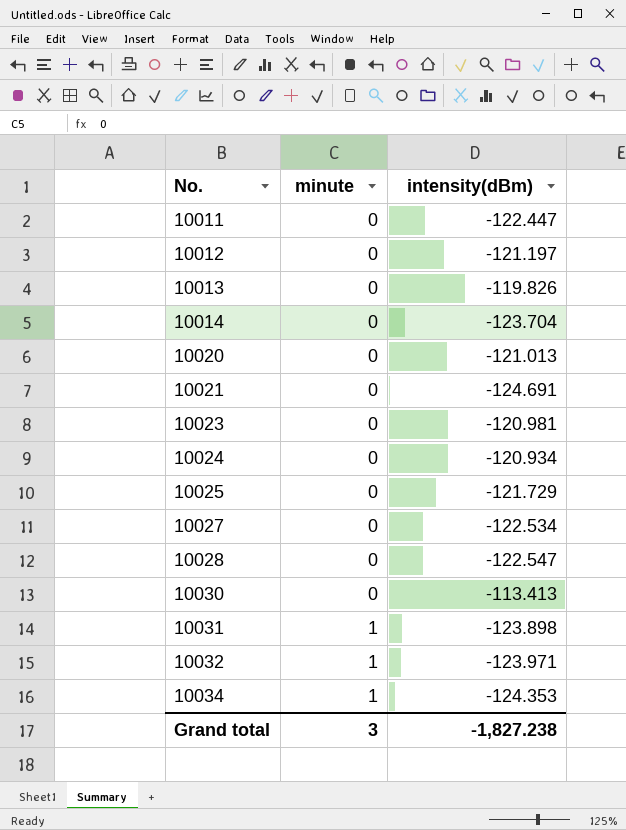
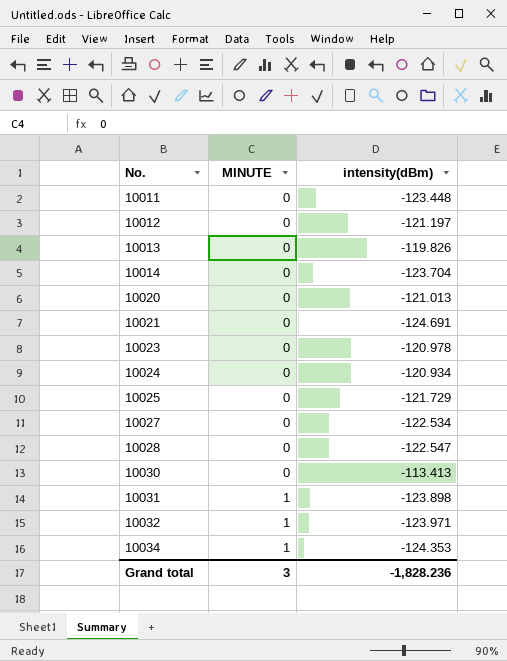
column name: minute -> MINUTE
10011 | intensity(dBm): -122.447 -> -123.448
10023 | intensity(dBm): -120.981 -> -120.978
Grand total | intensity(dBm): -1,827.238 -> -1,828.236

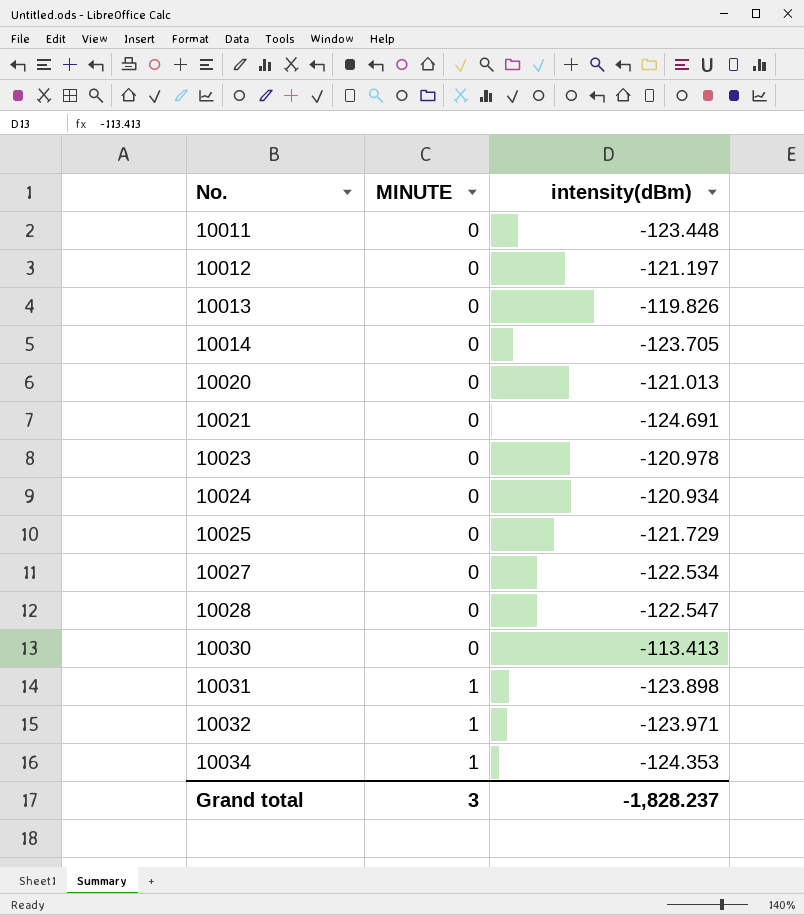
10014 | intensity(dBm): -123.704 -> -123.705
Grand total | intensity(dBm): -1,828.236 -> -1,828.237

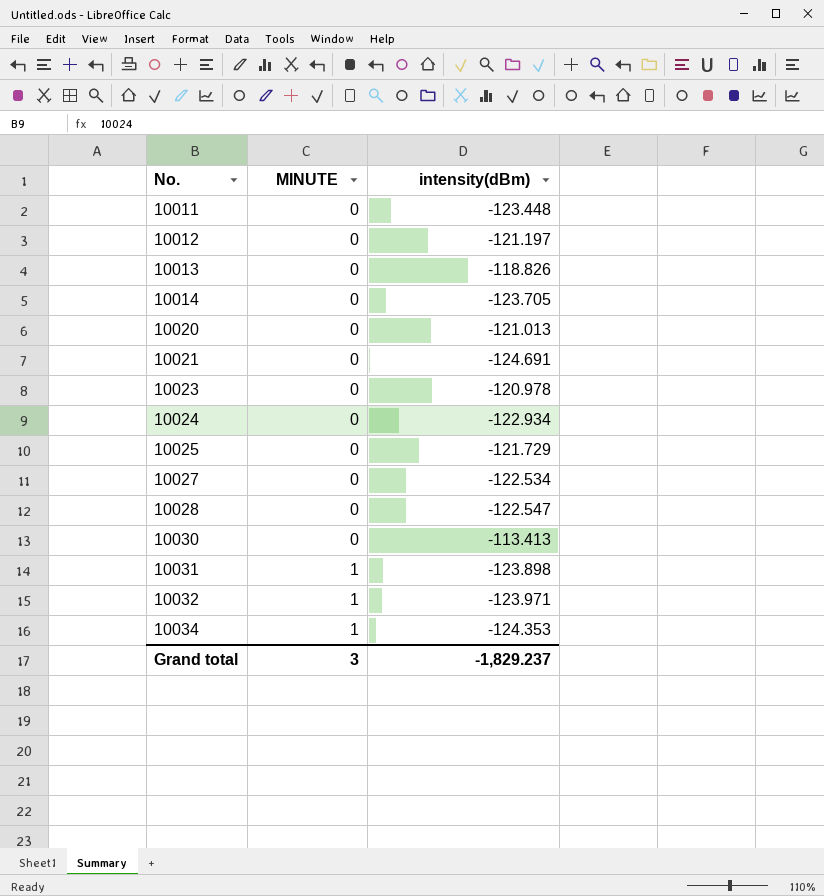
10013 | intensity(dBm): -119.826 -> -118.826
10024 | intensity(dBm): -120.934 -> -122.934
Grand total | intensity(dBm): -1,828.237 -> -1,829.237

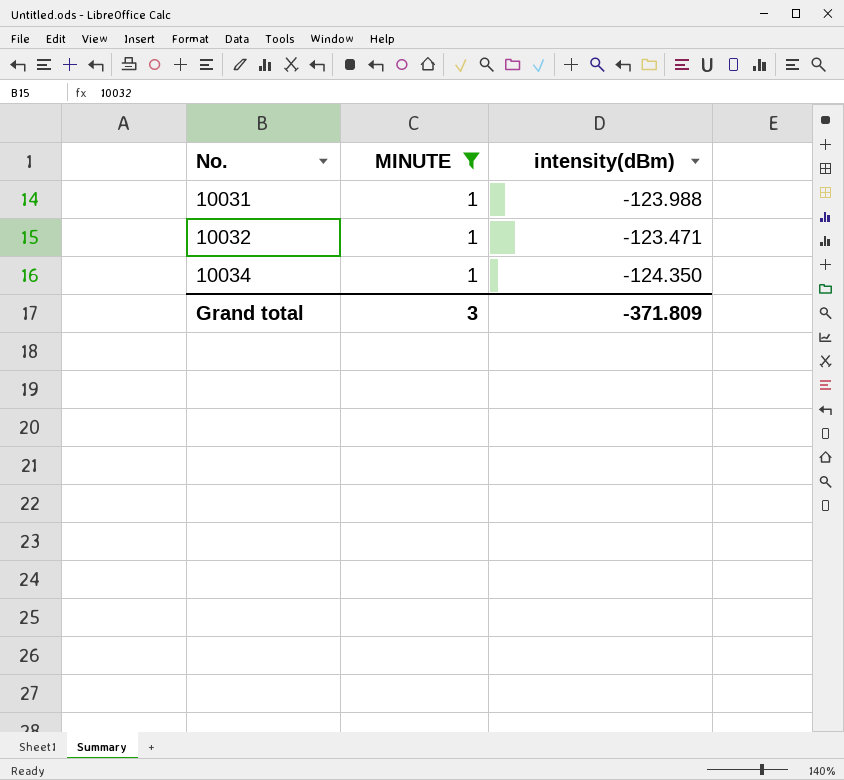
filter: none -> MINUTE = 1
10031 | intensity(dBm): -123.898 -> -123.988
10032 | intensity(dBm): -123.971 -> -123.471
10034 | intensity(dBm): -124.353 -> -124.350
Grand total | intensity(dBm): -1,829.237 -> -371.809

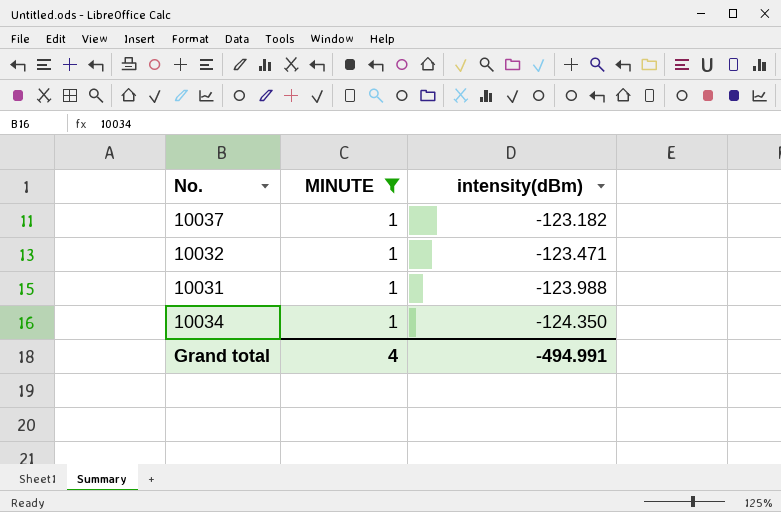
row order: No. ascending -> intensity(dBm) descending
row 10037: none -> 1 | -123.182
Grand total | MINUTE: 3 -> 4
Grand total | intensity(dBm): -371.809 -> -494.991

